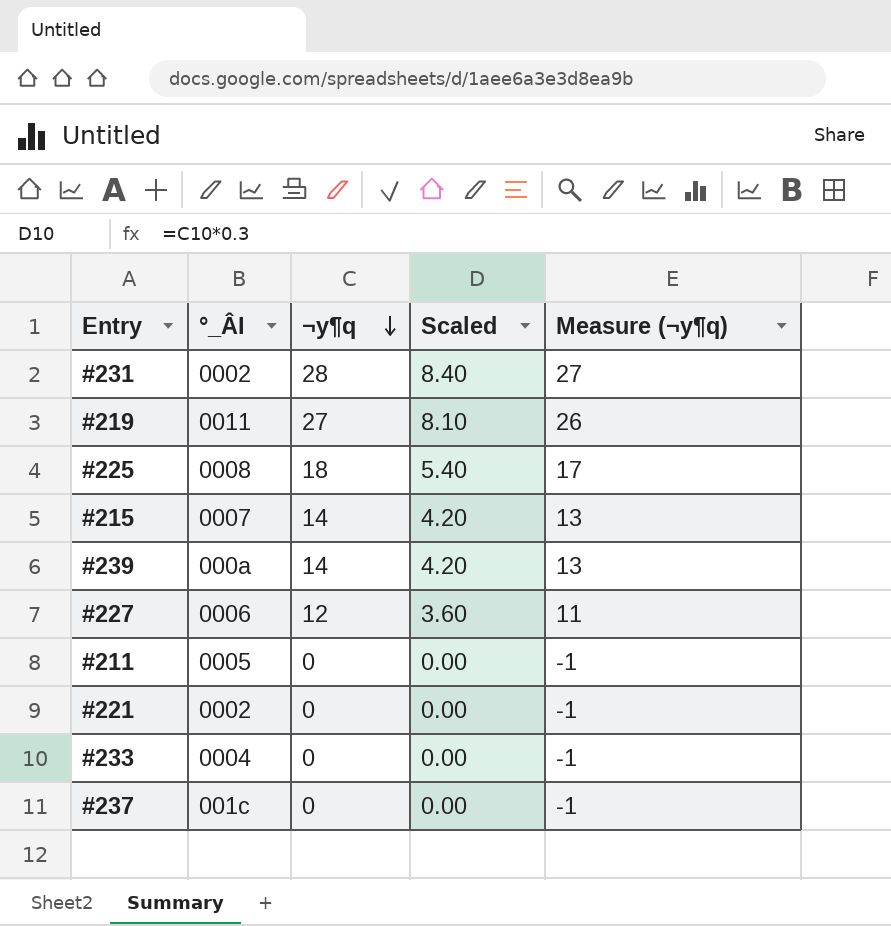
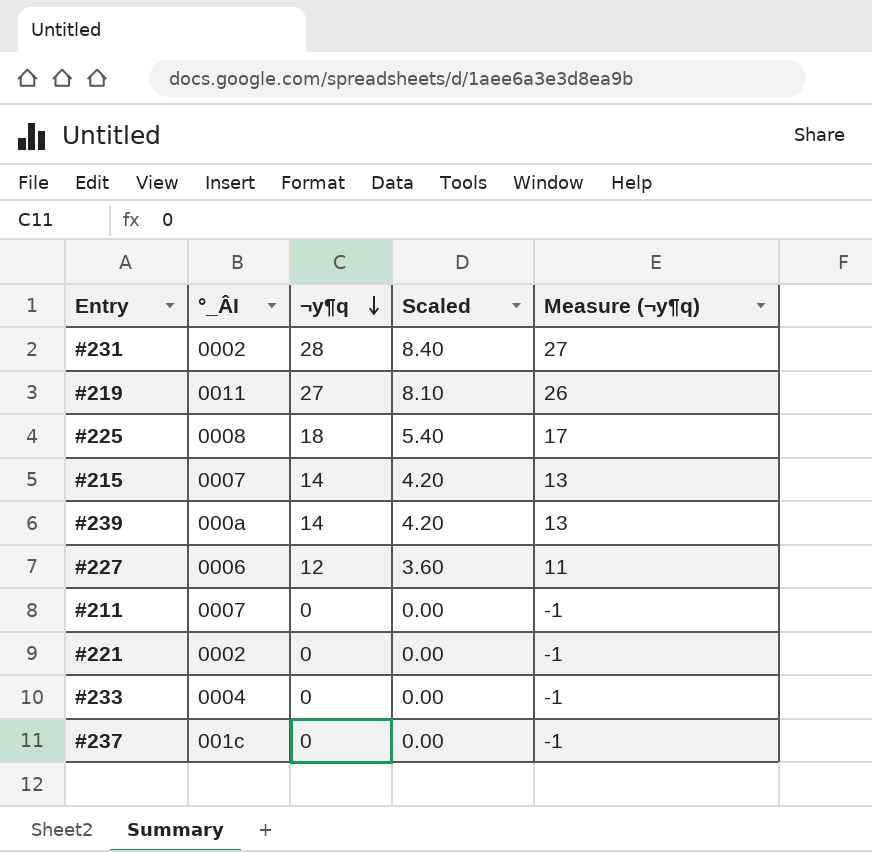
#211 | °_ÂI: 0005 -> 0007

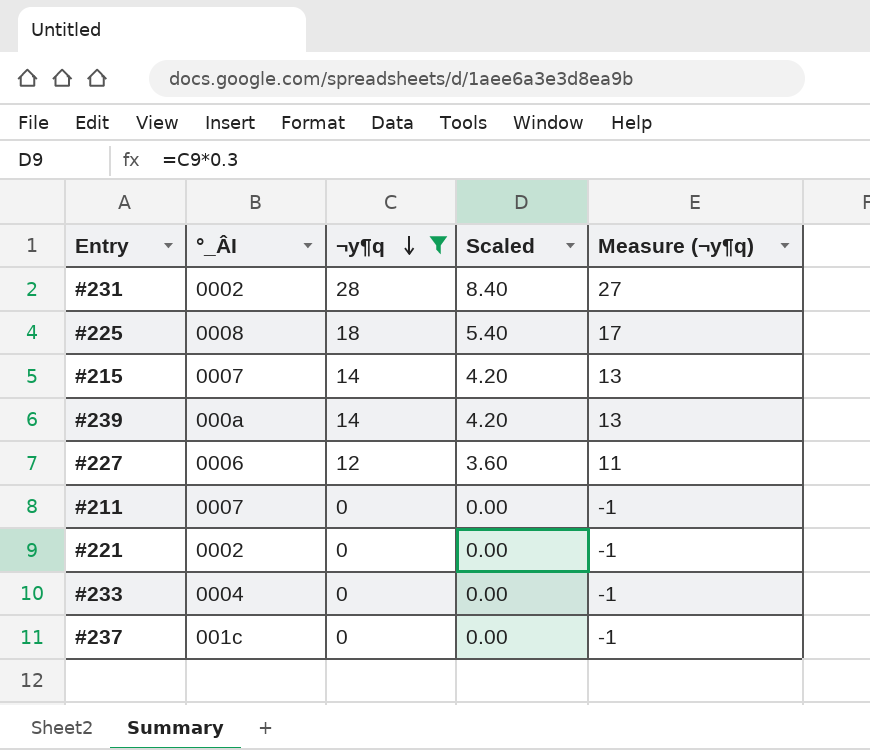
filter: none -> ¬y¶q != 27

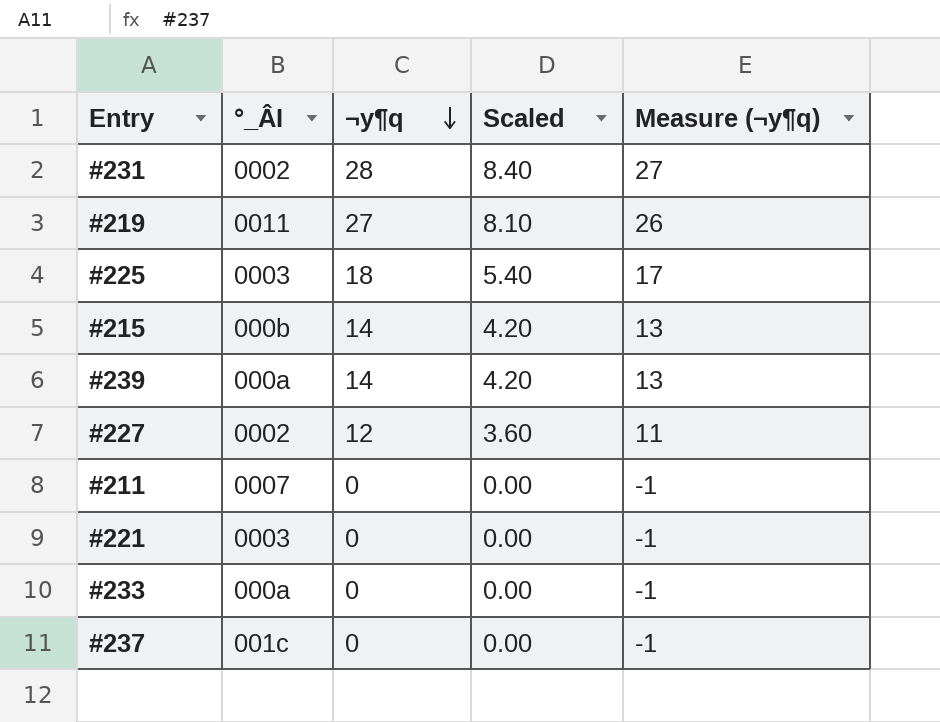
filter: ¬y¶q != 27 -> none
#225 | °_ÂI: 0008 -> 0003
#215 | °_ÂI: 0007 -> 000b
#227 | °_ÂI: 0006 -> 0002
#221 | °_ÂI: 0002 -> 0003
#233 | °_ÂI: 0004 -> 000a

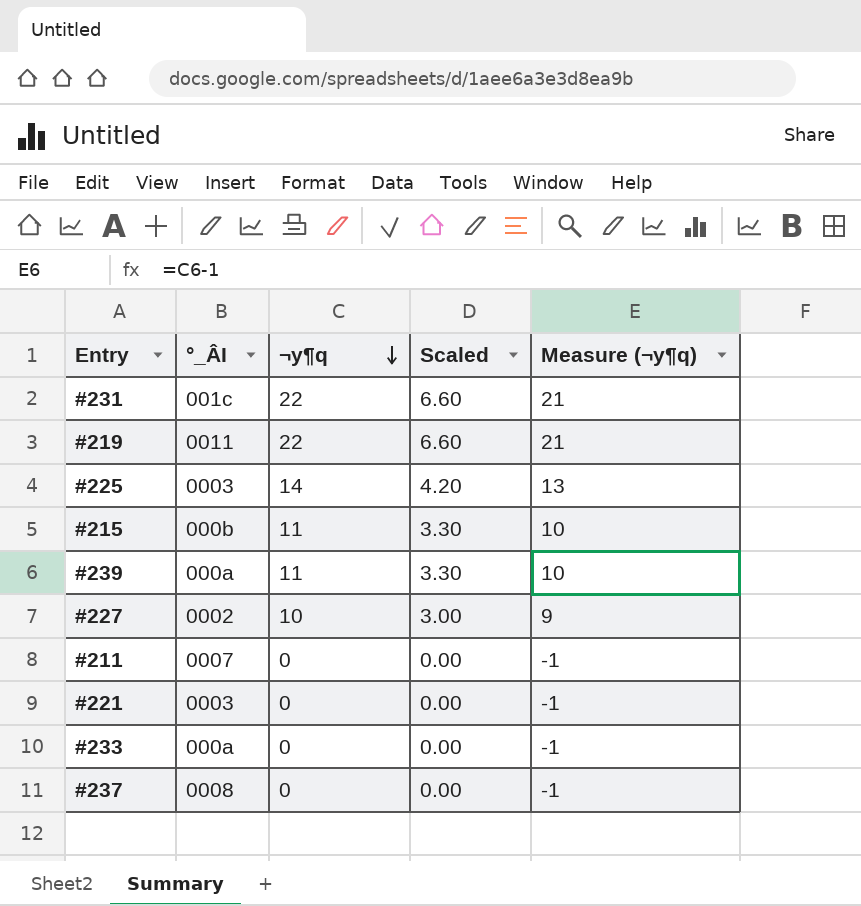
#231 | °_ÂI: 0002 -> 001c
#231 | ¬y¶q: 28 -> 22
#231 | Scaled: 8.40 -> 6.60
#231 | Measure (¬y¶q): 27 -> 21
#219 | ¬y¶q: 27 -> 22
#219 | Scaled: 8.10 -> 6.60
#219 | Measure (¬y¶q): 26 -> 21
#225 | ¬y¶q: 18 -> 14
#225 | Scaled: 5.40 -> 4.20
#225 | Measure (¬y¶q): 17 -> 13
#215 | ¬y¶q: 14 -> 11
#215 | Scaled: 4.20 -> 3.30
#215 | Measure (¬y¶q): 13 -> 10
#239 | ¬y¶q: 14 -> 11
#239 | Scaled: 4.20 -> 3.30
#239 | Measure (¬y¶q): 13 -> 10
#227 | ¬y¶q: 12 -> 10
#227 | Scaled: 3.60 -> 3.00
#227 | Measure (¬y¶q): 11 -> 9
#237 | °_ÂI: 001c -> 0008

